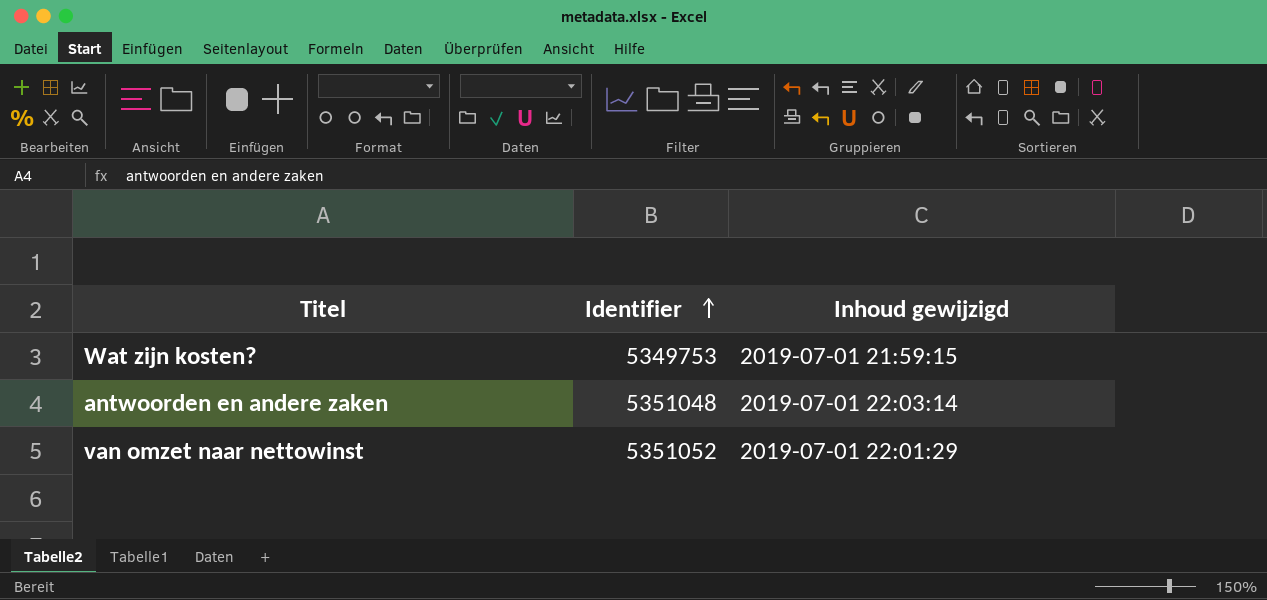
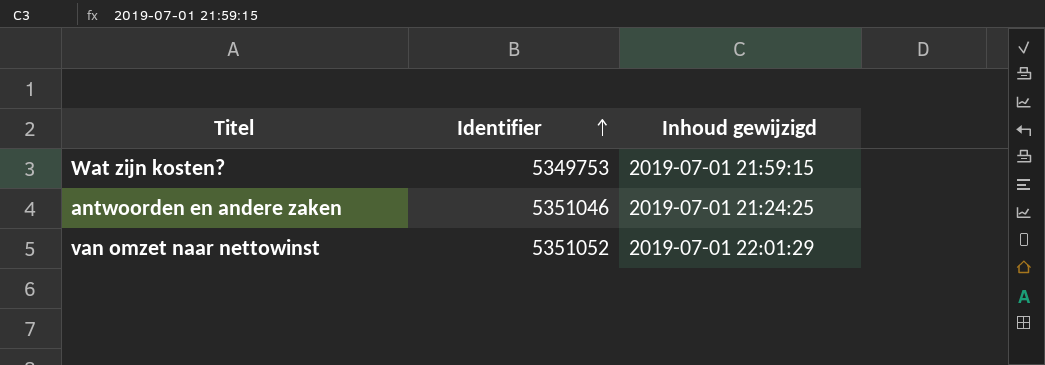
antwoorden en andere zaken | Identifier: 5351048 -> 5351046
antwoorden en andere zaken | Inhoud gewijzigd: 2019-07-01 22:03:14 -> 2019-07-01 21:24:25

